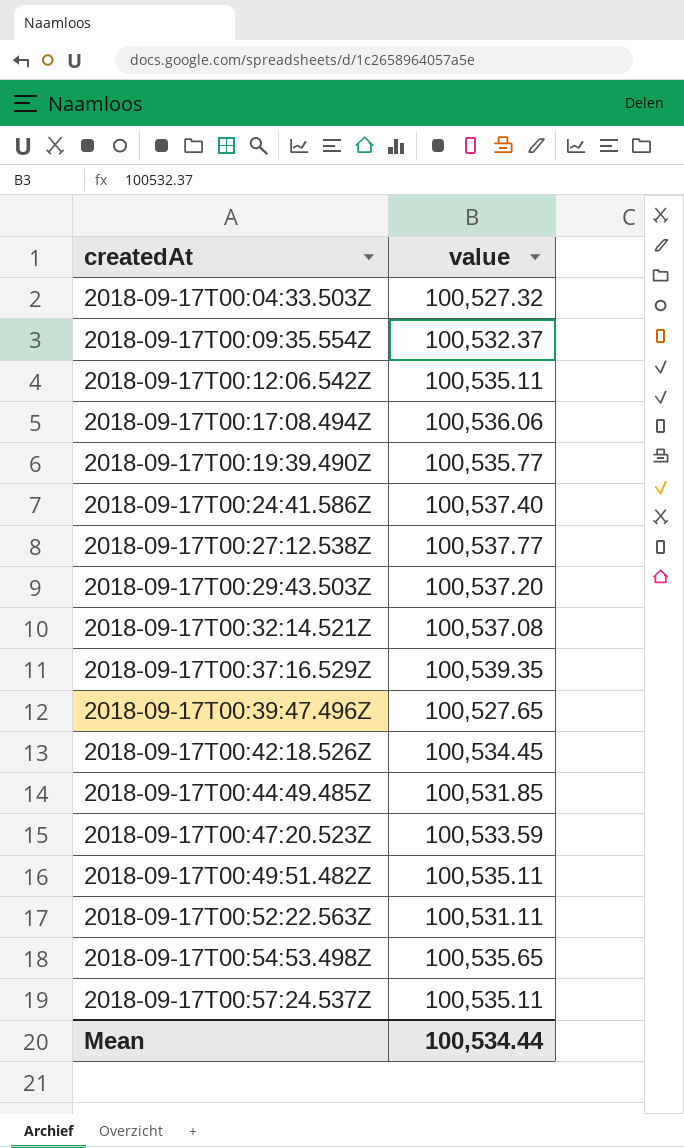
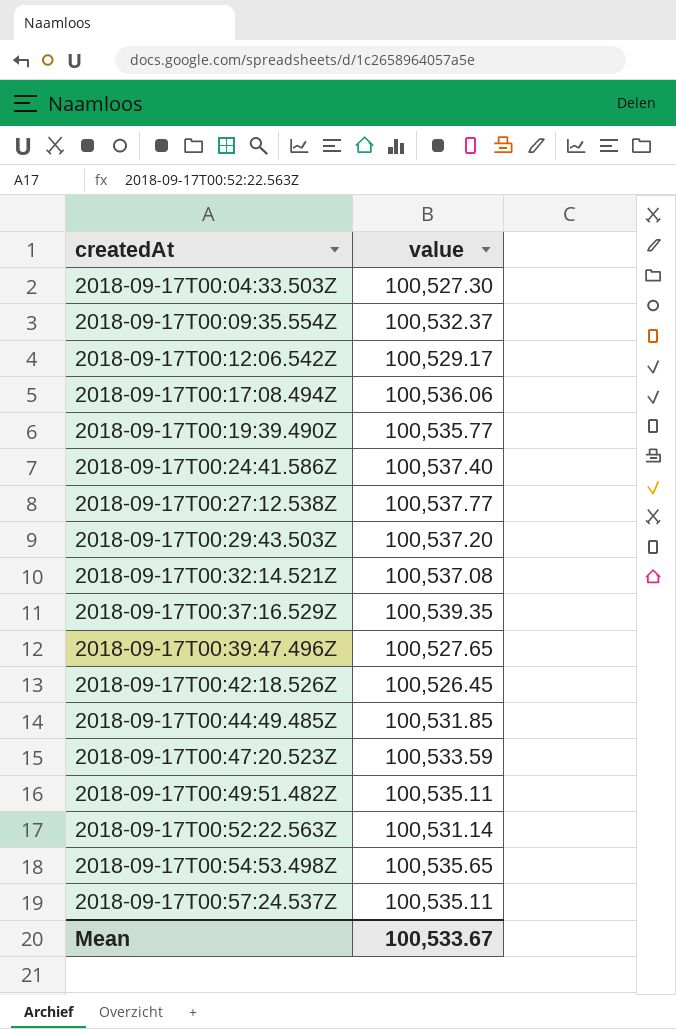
2018-09-17T00:04:33.503Z | value: 100,527.32 -> 100,527.30
2018-09-17T00:12:06.542Z | value: 100,535.11 -> 100,529.17
2018-09-17T00:42:18.526Z | value: 100,534.45 -> 100,526.45
2018-09-17T00:52:22.563Z | value: 100,531.11 -> 100,531.14
Mean | value: 100,534.44 -> 100,533.67

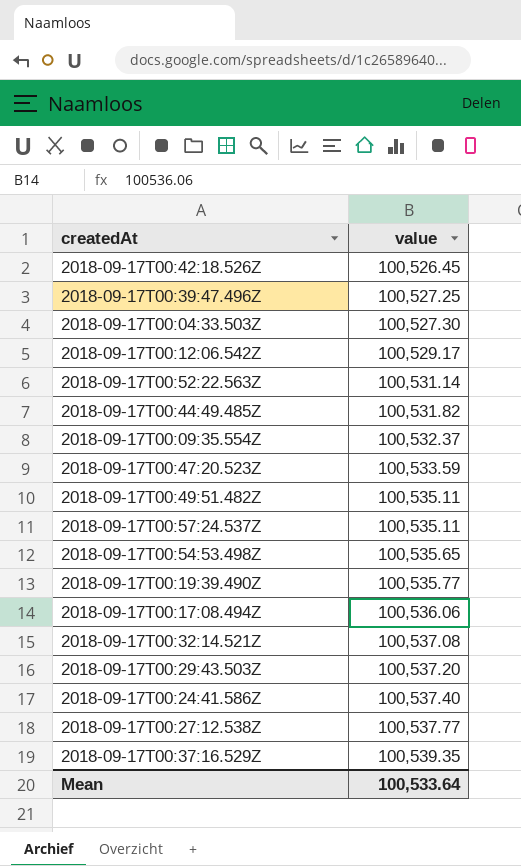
row order: createdAt ascending -> value ascending
2018-09-17T00:39:47.496Z | value: 100,527.65 -> 100,527.25
2018-09-17T00:44:49.485Z | value: 100,531.85 -> 100,531.82
Mean | value: 100,533.67 -> 100,533.64

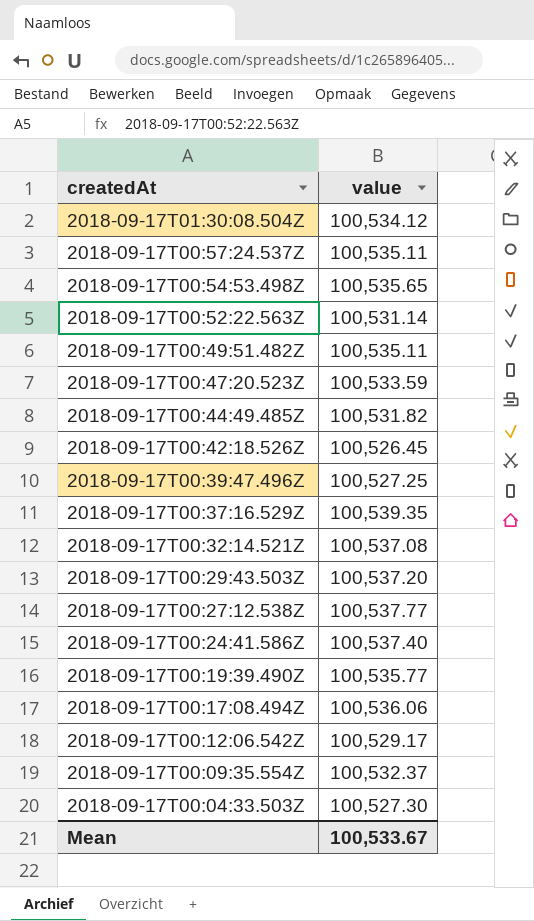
row order: value ascending -> createdAt descending
row 2018-09-17T01:30:08.504Z: none -> 100,534.12
Mean | value: 100,533.64 -> 100,533.67

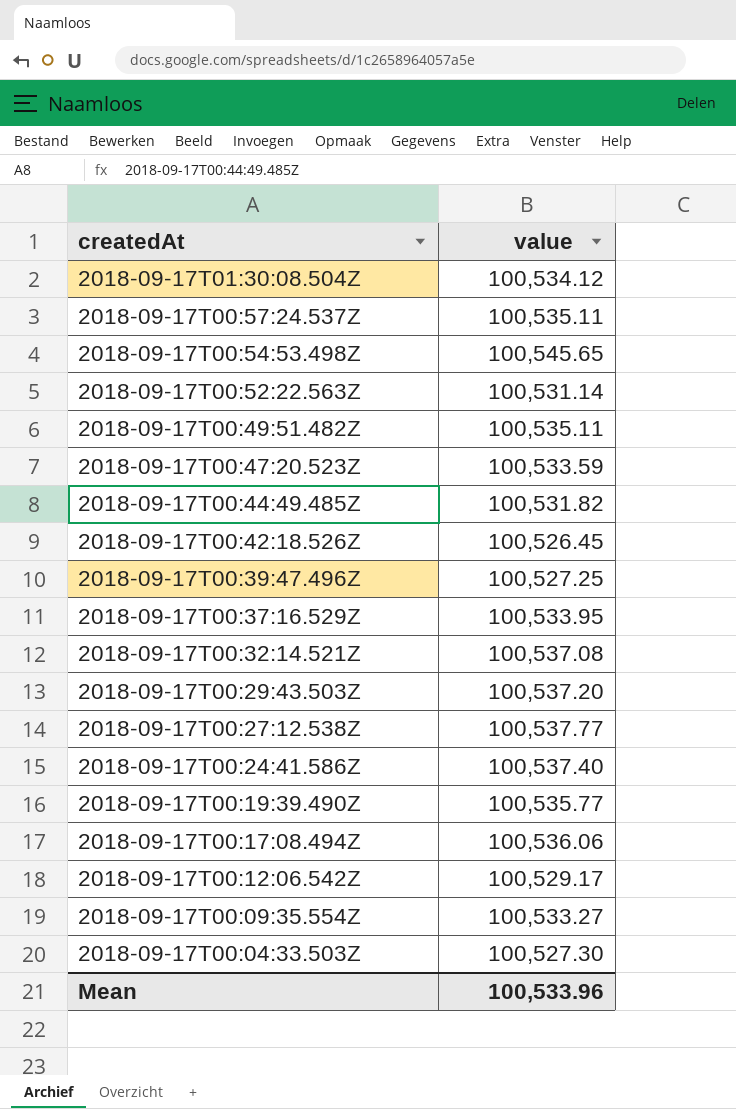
2018-09-17T00:54:53.498Z | value: 100,535.65 -> 100,545.65
2018-09-17T00:37:16.529Z | value: 100,539.35 -> 100,533.95
2018-09-17T00:09:35.554Z | value: 100,532.37 -> 100,533.27
Mean | value: 100,533.67 -> 100,533.96

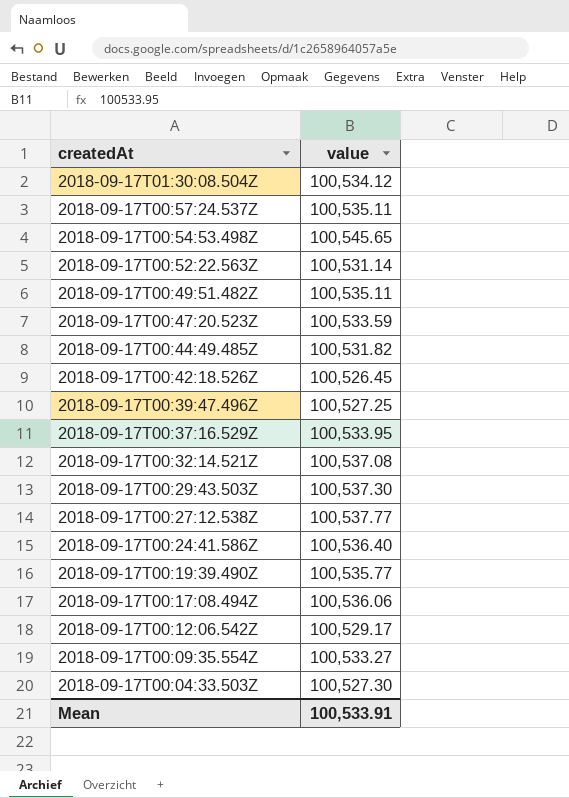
2018-09-17T00:29:43.503Z | value: 100,537.20 -> 100,537.30
2018-09-17T00:24:41.586Z | value: 100,537.40 -> 100,536.40
Mean | value: 100,533.96 -> 100,533.91

